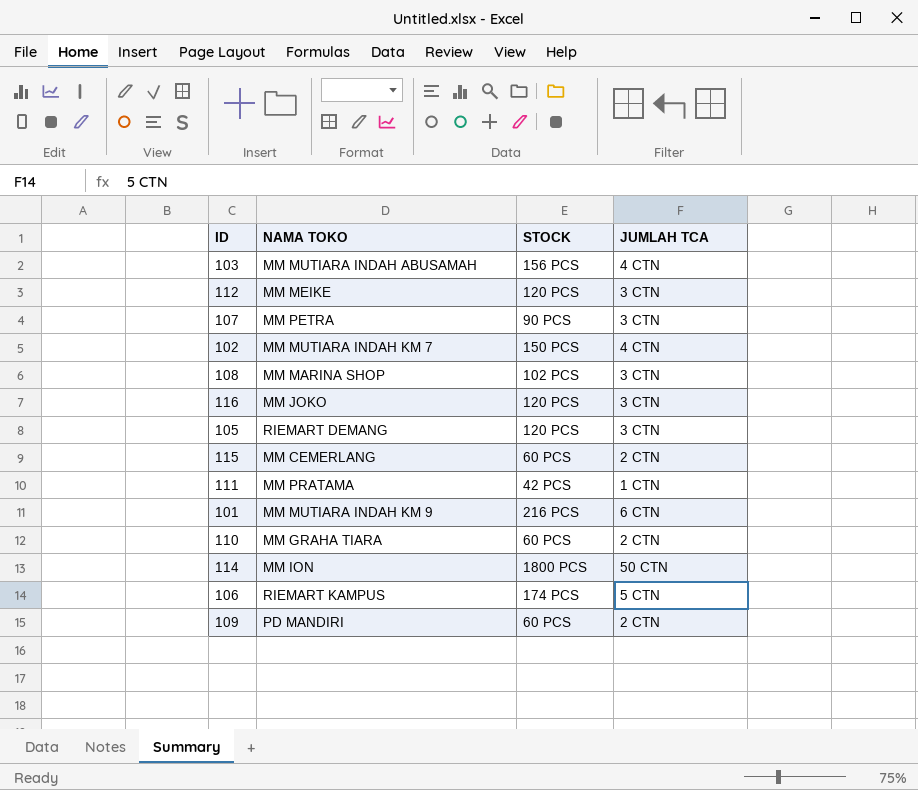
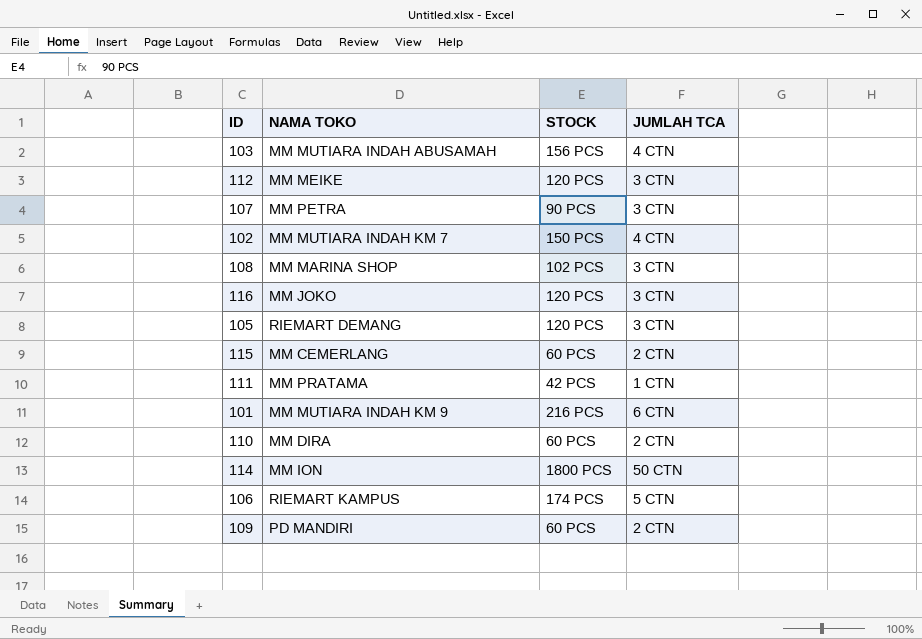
110 | NAMA TOKO: MM GRAHA TIARA -> MM DIRA

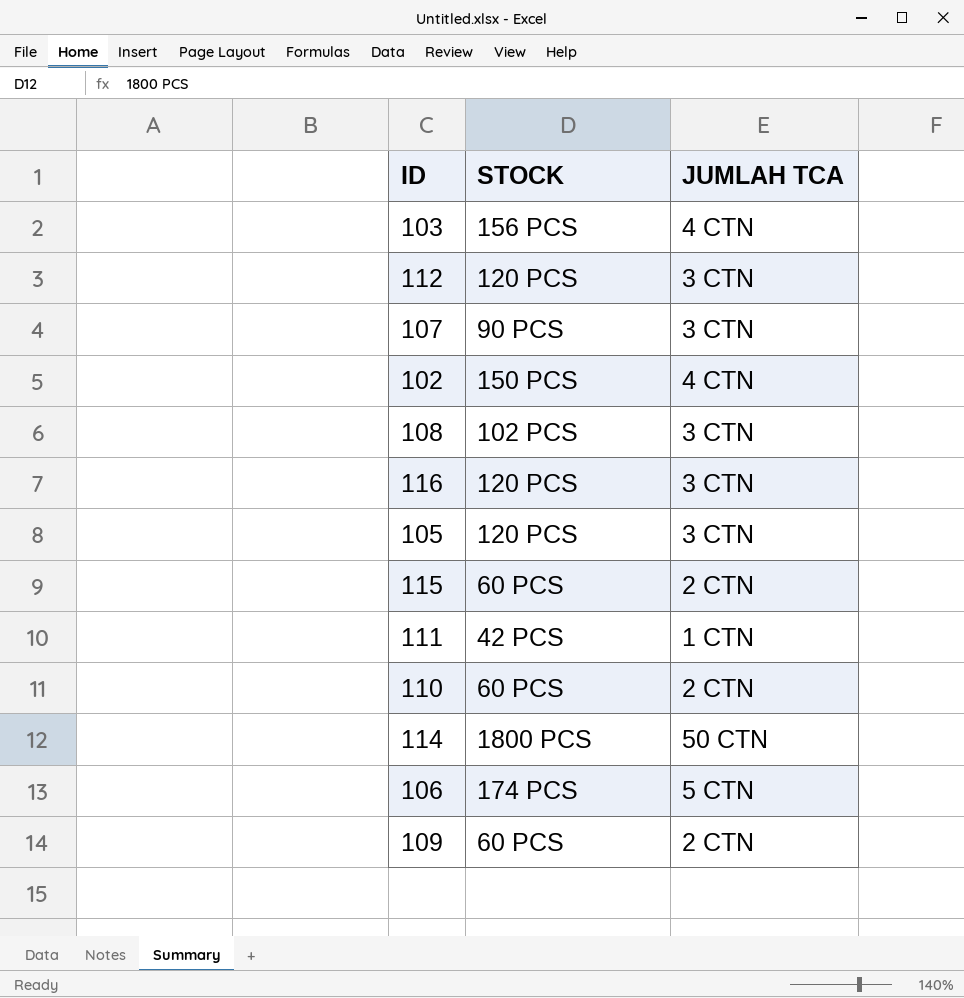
column NAMA TOKO | position: 2 -> none
row 101: MM MUTIARA INDAH KM 9 | 216 PCS | 6 CTN -> none

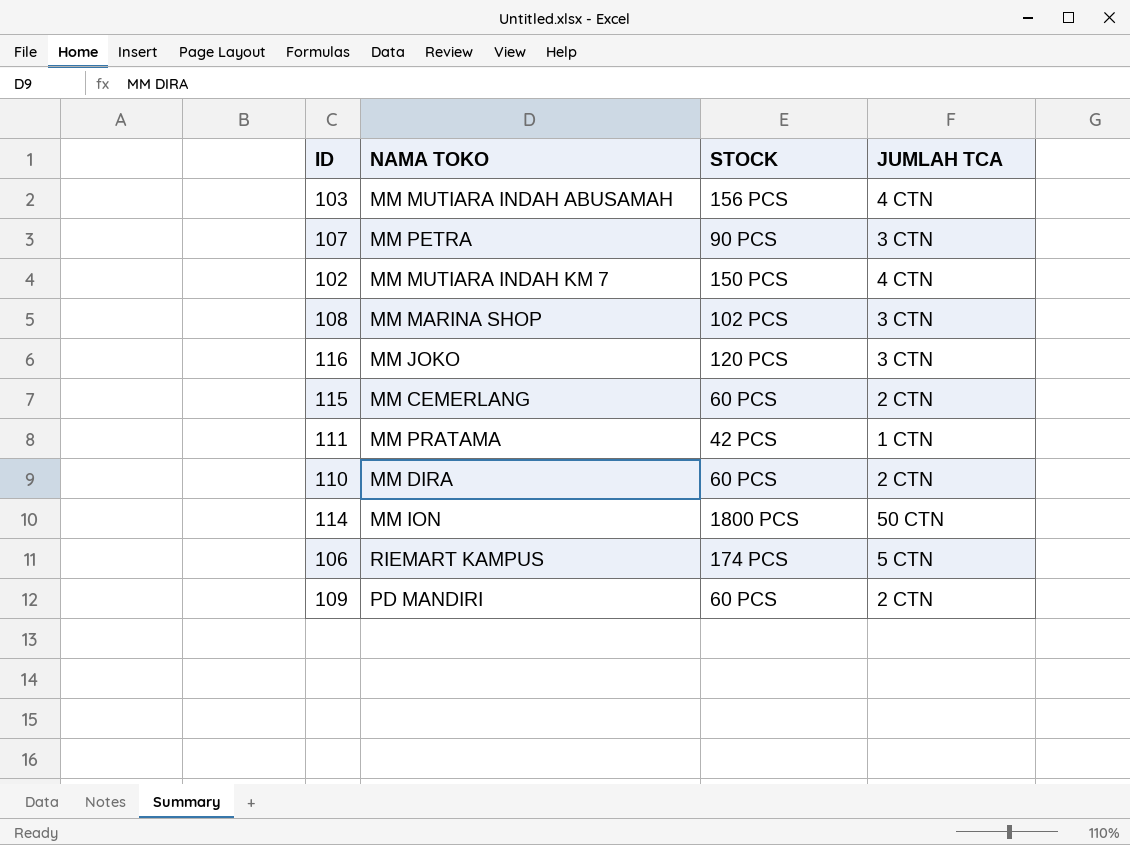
column NAMA TOKO | position: none -> 2
row 112: 120 PCS | 3 CTN -> none
row 105: 120 PCS | 3 CTN -> none

